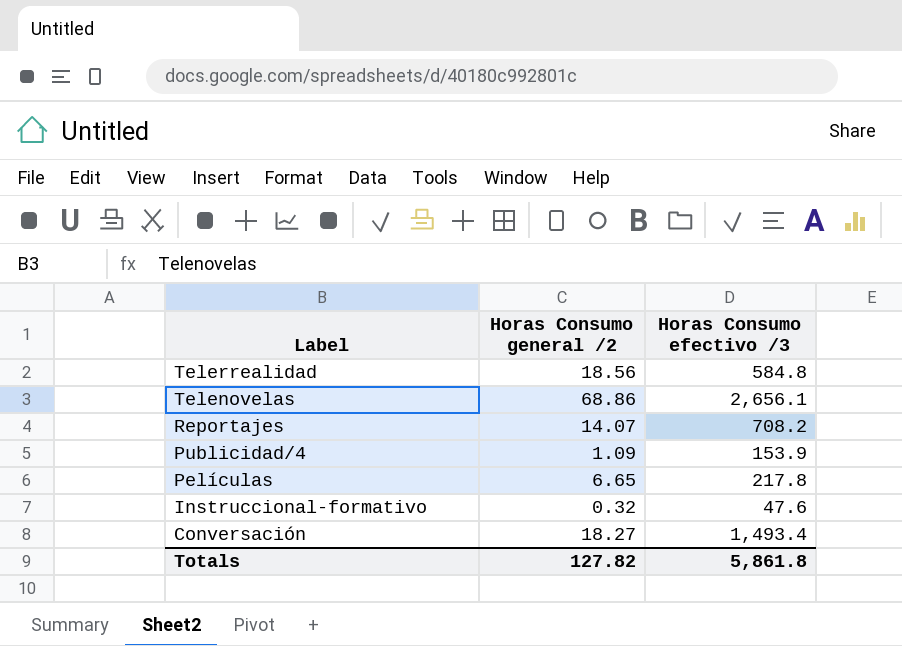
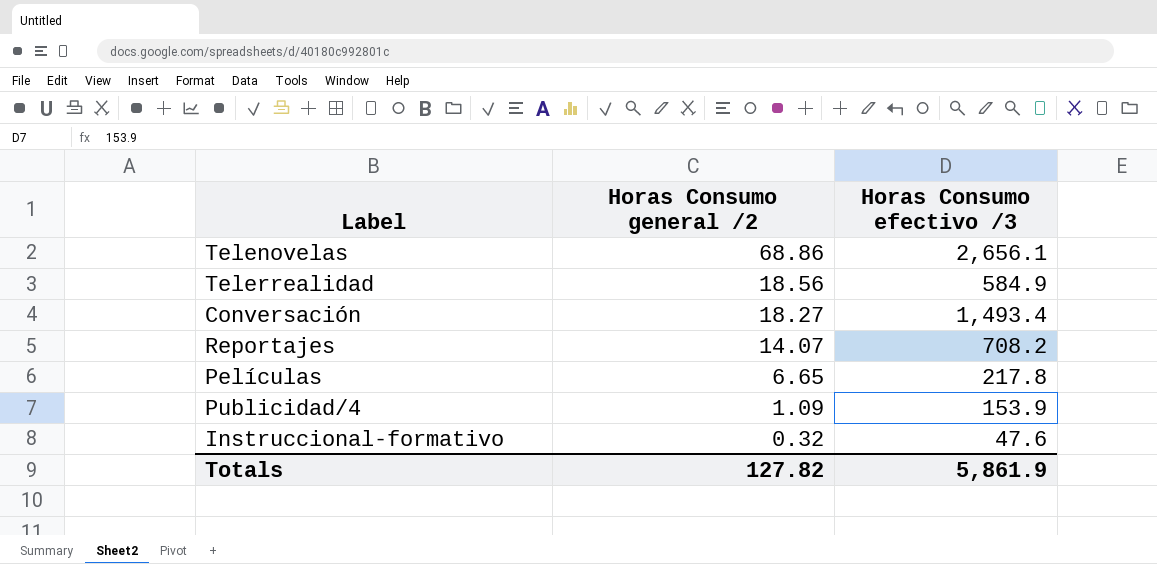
row order: Label descending -> Horas Consumo general /2 descending
Telerrealidad | Horas Consumo efectivo /3: 584.8 -> 584.9
Totals | Horas Consumo efectivo /3: 5,861.8 -> 5,861.9

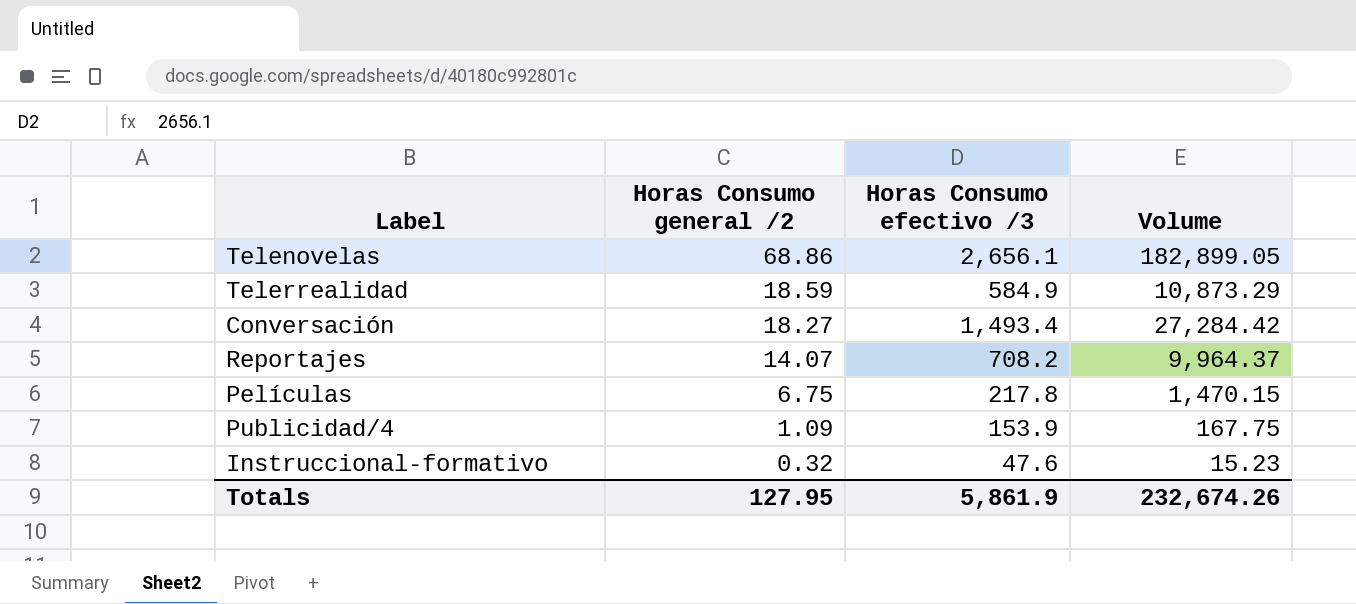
column Volume | formula: none -> [Horas Consumo general /2] * [Horas Consumo efectivo /3]
Telerrealidad | Horas Consumo general /2: 18.56 -> 18.59
Películas | Horas Consumo general /2: 6.65 -> 6.75
Totals | Horas Consumo general /2: 127.82 -> 127.95

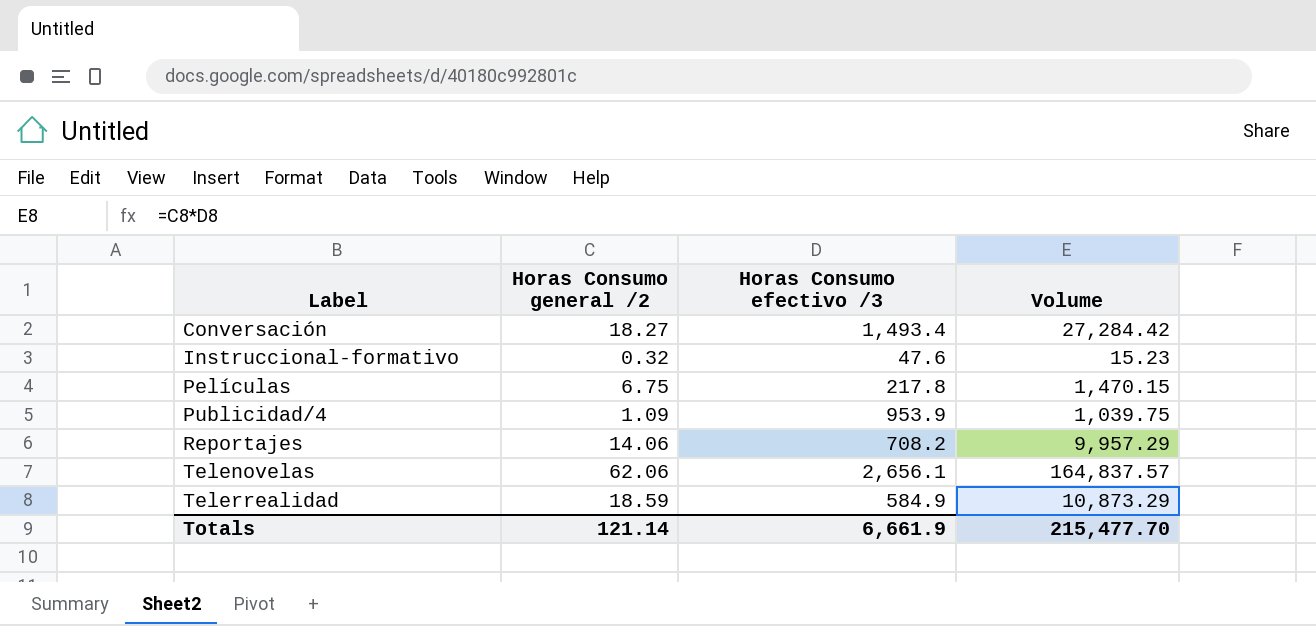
row order: Horas Consumo general /2 descending -> Label ascending
Publicidad/4 | Horas Consumo efectivo /3: 153.9 -> 953.9
Publicidad/4 | Volume: 167.75 -> 1,039.75
Reportajes | Horas Consumo general /2: 14.07 -> 14.06
Reportajes | Volume: 9,964.37 -> 9,957.29
Telenovelas | Horas Consumo general /2: 68.86 -> 62.06
Telenovelas | Volume: 182,899.05 -> 164,837.57
Totals | Horas Consumo general /2: 127.95 -> 121.14
Totals | Horas Consumo efectivo /3: 5,861.9 -> 6,661.9
Totals | Volume: 232,674.26 -> 215,477.70

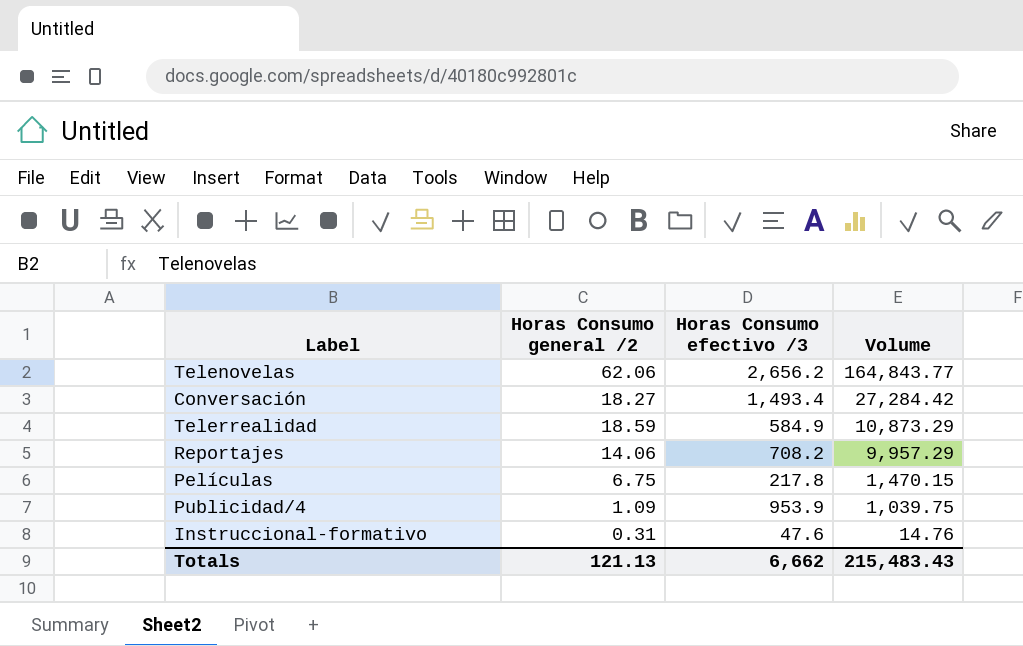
row order: Label ascending -> Volume descending
Telenovelas | Horas Consumo efectivo /3: 2,656.1 -> 2,656.2
Telenovelas | Volume: 164,837.57 -> 164,843.77
Instruccional-formativo | Horas Consumo general /2: 0.32 -> 0.31
Instruccional-formativo | Volume: 15.23 -> 14.76
Totals | Horas Consumo general /2: 121.14 -> 121.13
Totals | Horas Consumo efectivo /3: 6,661.9 -> 6,662
Totals | Volume: 215,477.70 -> 215,483.43

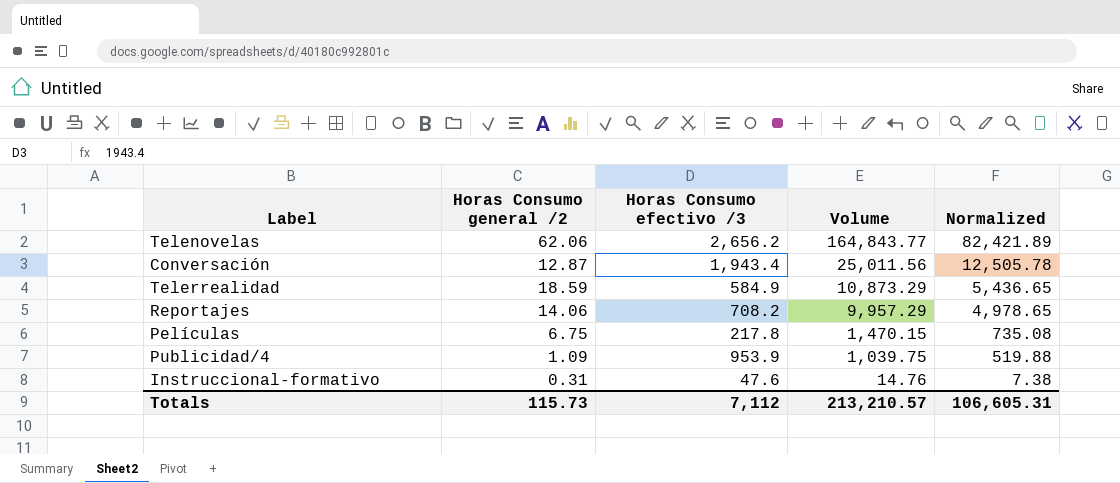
column Normalized | formula: none -> [Volume] * 0.5
Conversación | Horas Consumo general /2: 18.27 -> 12.87
Conversación | Horas Consumo efectivo /3: 1,493.4 -> 1,943.4
Conversación | Volume: 27,284.42 -> 25,011.56
Totals | Horas Consumo general /2: 121.13 -> 115.73
Totals | Horas Consumo efectivo /3: 6,662 -> 7,112
Totals | Volume: 215,483.43 -> 213,210.57

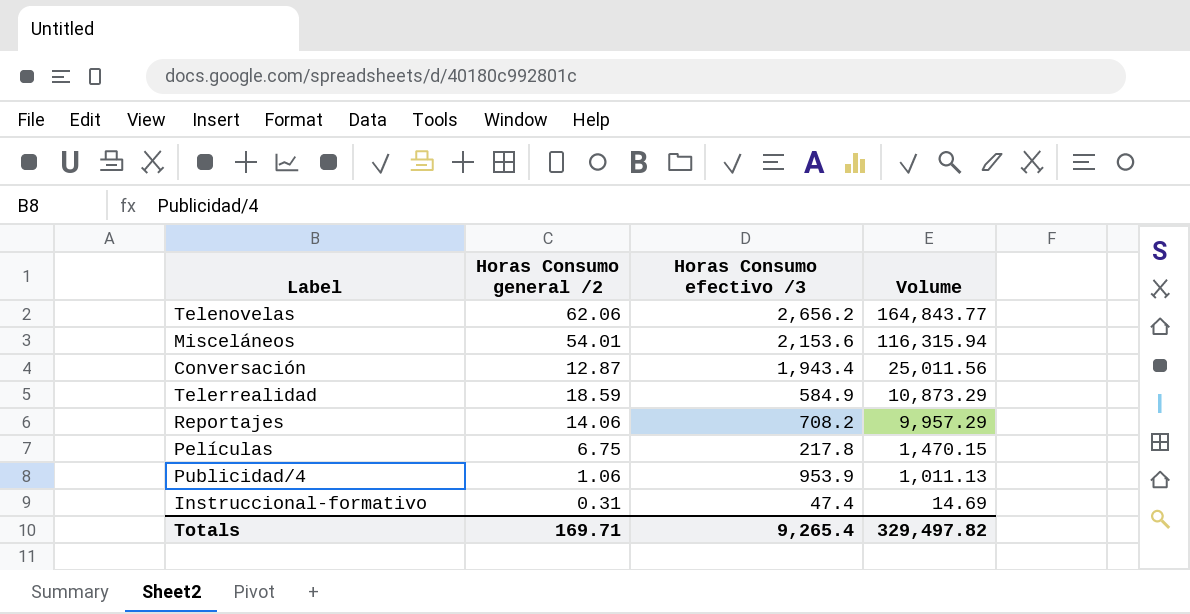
column Normalized | formula: [Volume] * 0.5 -> none
row Misceláneos: none -> 54.01 | 2,153.6 | 116,315.94
Publicidad/4 | Horas Consumo general /2: 1.09 -> 1.06
Publicidad/4 | Volume: 1,039.75 -> 1,011.13
Instruccional-formativo | Horas Consumo efectivo /3: 47.6 -> 47.4
Instruccional-formativo | Volume: 14.76 -> 14.69
Totals | Horas Consumo general /2: 115.73 -> 169.71
Totals | Horas Consumo efectivo /3: 7,112 -> 9,265.4
Totals | Volume: 213,210.57 -> 329,497.82

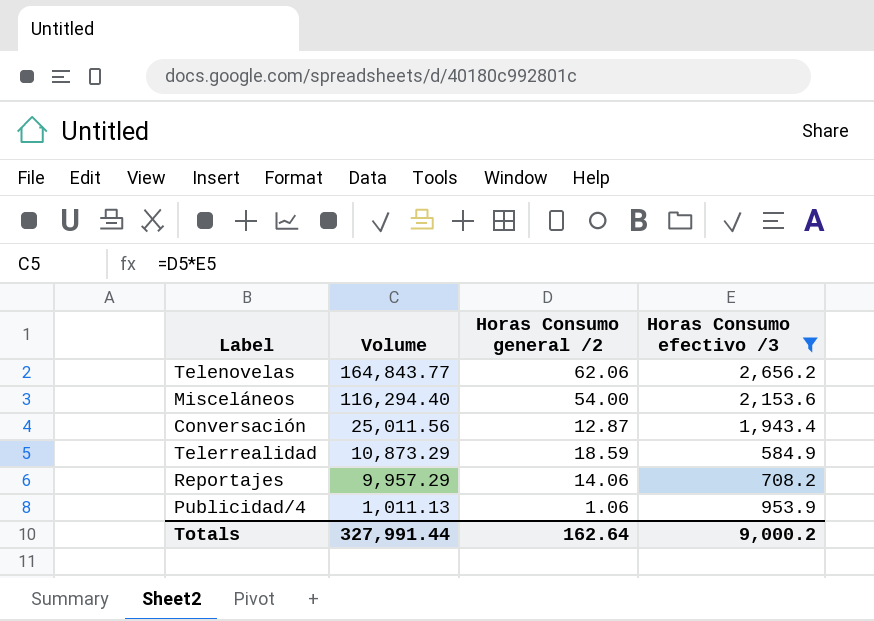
filter: none -> Horas Consumo efectivo /3 >= 584.9
column Volume | position: 4 -> 2
Misceláneos | Volume: 116,315.94 -> 116,294.40
Misceláneos | Horas Consumo general /2: 54.01 -> 54.00
Totals | Volume: 329,497.82 -> 327,991.44
Totals | Horas Consumo general /2: 169.71 -> 162.64
Totals | Horas Consumo efectivo /3: 9,265.4 -> 9,000.2

